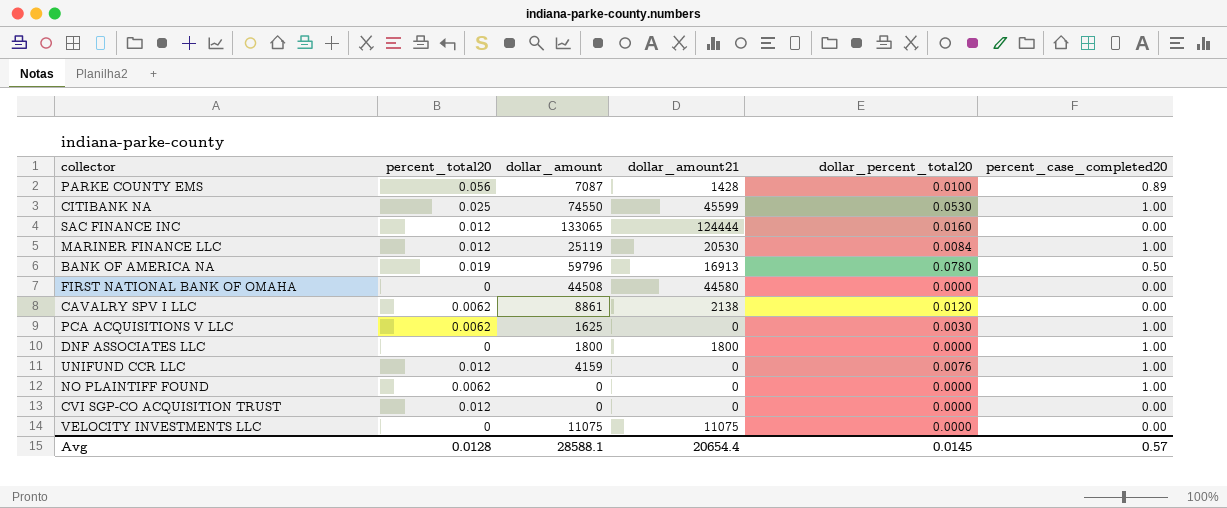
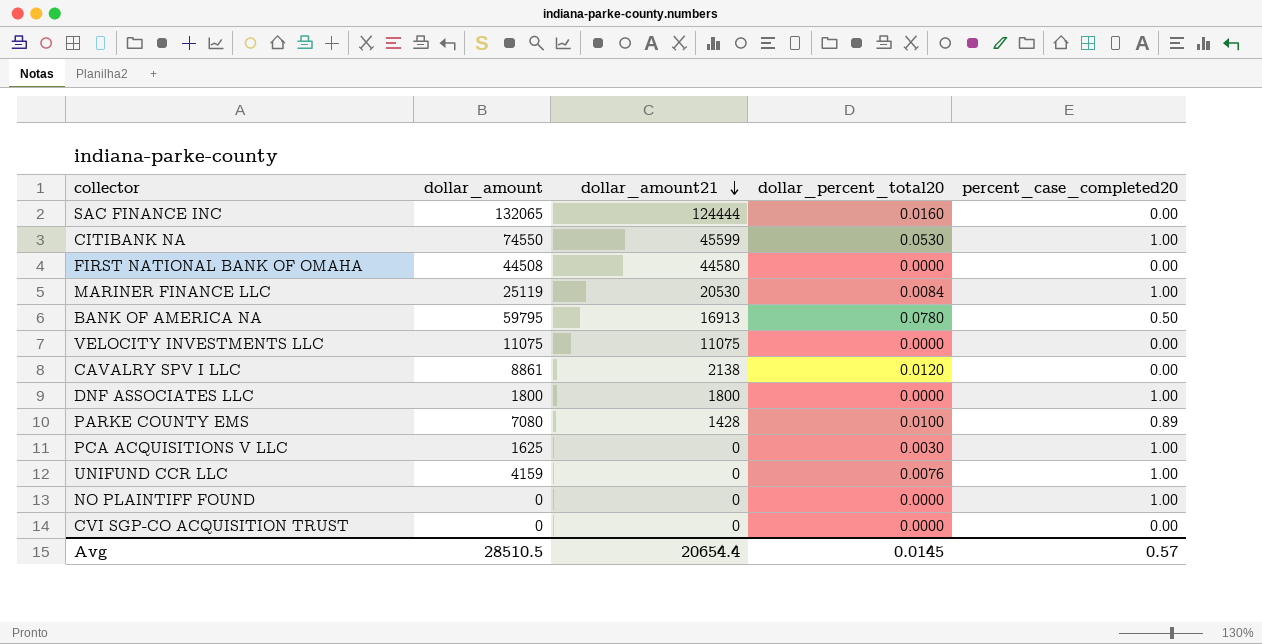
row order: none -> dollar_amount21 descending
column percent_total20 | position: 2 -> none
SAC FINANCE INC | dollar_amount: 133065 -> 132065
BANK OF AMERICA NA | dollar_amount: 59796 -> 59795
PARKE COUNTY EMS | dollar_amount: 7087 -> 7080
Avg | dollar_amount: 28588.1 -> 28510.5

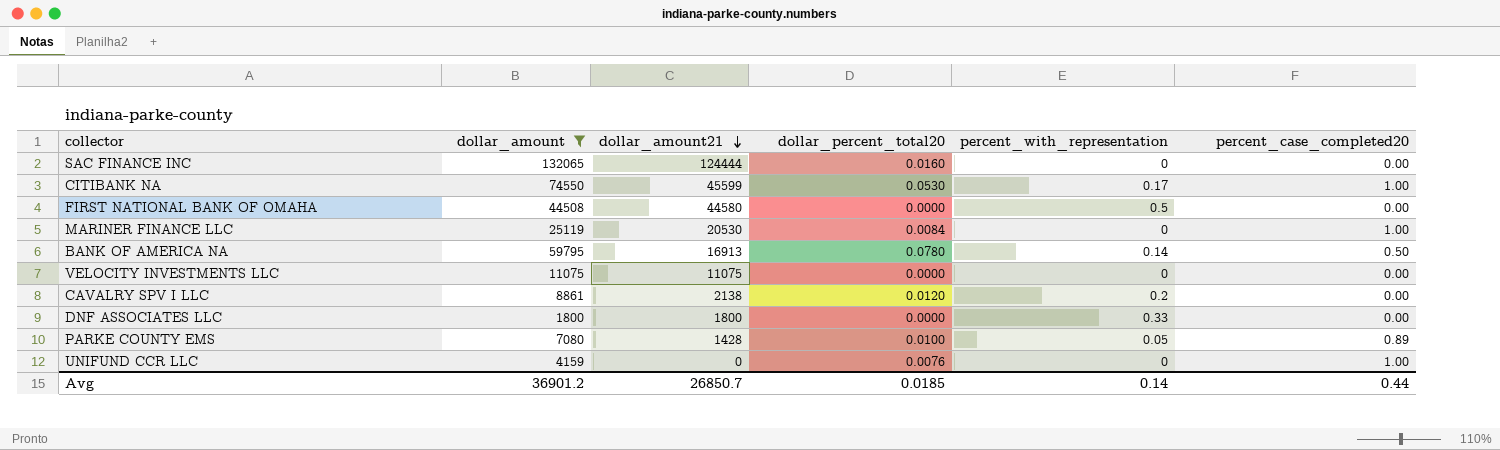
filter: none -> dollar_amount >= 1800
column percent_with_representation | position: none -> 5
DNF ASSOCIATES LLC | percent_case_completed20: 1.00 -> 0.00
Avg | dollar_amount: 28510.5 -> 36901.2
Avg | dollar_amount21: 20654.4 -> 26850.7
Avg | dollar_percent_total20: 0.0145 -> 0.0185
Avg | percent_case_completed20: 0.57 -> 0.44

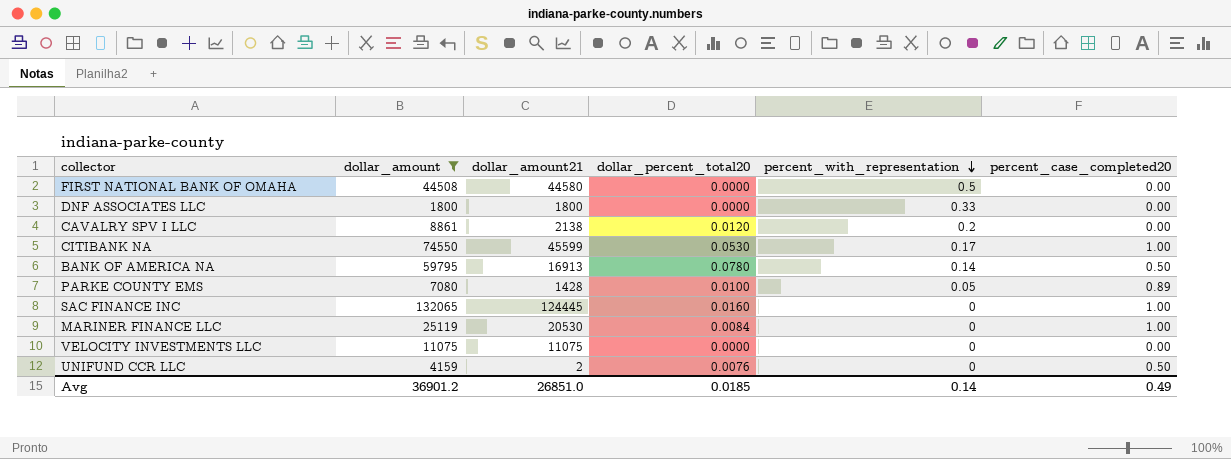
row order: dollar_amount21 descending -> percent_with_representation descending
SAC FINANCE INC | dollar_amount21: 124444 -> 124445
SAC FINANCE INC | percent_case_completed20: 0.00 -> 1.00
UNIFUND CCR LLC | dollar_amount21: 0 -> 2
UNIFUND CCR LLC | percent_case_completed20: 1.00 -> 0.50
Avg | dollar_amount21: 26850.7 -> 26851.0
Avg | percent_case_completed20: 0.44 -> 0.49

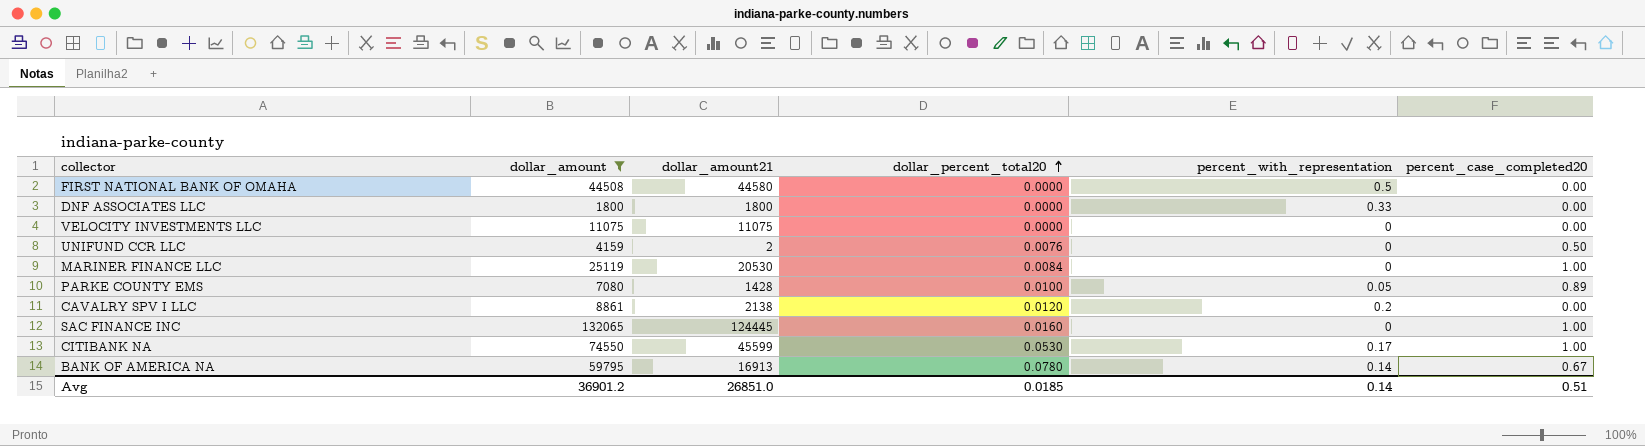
row order: percent_with_representation descending -> dollar_percent_total20 ascending
BANK OF AMERICA NA | percent_case_completed20: 0.50 -> 0.67
Avg | percent_case_completed20: 0.49 -> 0.51

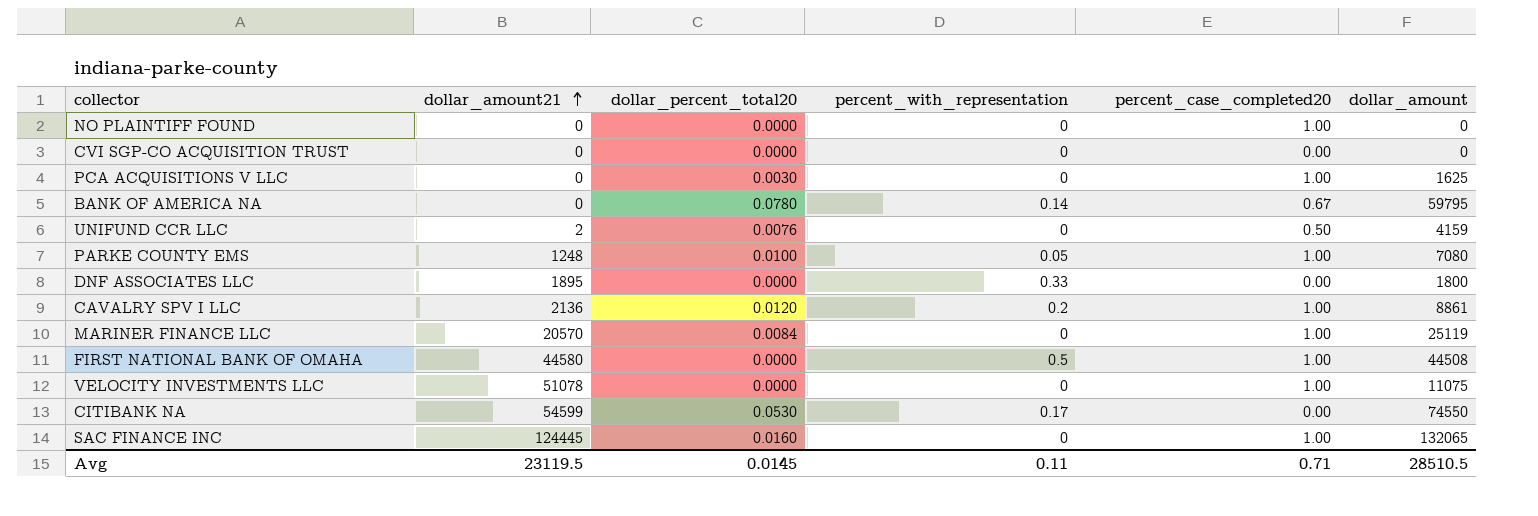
filter: dollar_amount >= 1800 -> none
row order: dollar_percent_total20 ascending -> dollar_amount21 ascending
column dollar_amount | position: 2 -> 6
BANK OF AMERICA NA | dollar_amount21: 16913 -> 0
PARKE COUNTY EMS | dollar_amount21: 1428 -> 1248
PARKE COUNTY EMS | percent_case_completed20: 0.89 -> 1.00
DNF ASSOCIATES LLC | dollar_amount21: 1800 -> 1895
CAVALRY SPV I LLC | dollar_amount21: 2138 -> 2136
CAVALRY SPV I LLC | percent_case_completed20: 0.00 -> 1.00
MARINER FINANCE LLC | dollar_amount21: 20530 -> 20570
FIRST NATIONAL BANK OF OMAHA | percent_case_completed20: 0.00 -> 1.00
VELOCITY INVESTMENTS LLC | dollar_amount21: 11075 -> 51078
VELOCITY INVESTMENTS LLC | percent_case_completed20: 0.00 -> 1.00
CITIBANK NA | dollar_amount21: 45599 -> 54599
CITIBANK NA | percent_case_completed20: 1.00 -> 0.00
Avg | dollar_amount21: 26851.0 -> 23119.5
Avg | dollar_percent_total20: 0.0185 -> 0.0145
Avg | percent_with_representation: 0.14 -> 0.11
Avg | percent_case_completed20: 0.51 -> 0.71
Avg | dollar_amount: 36901.2 -> 28510.5

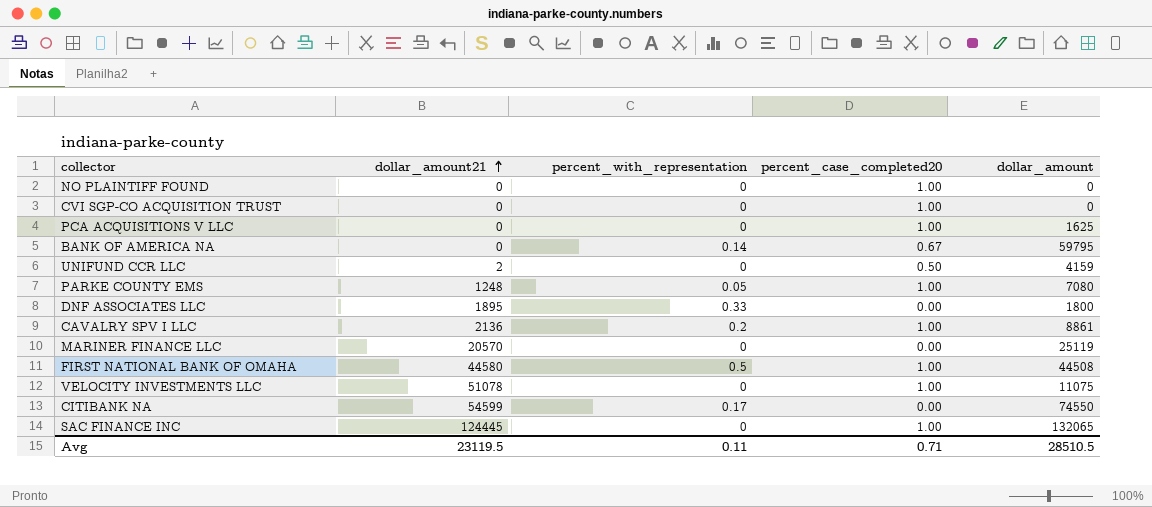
column dollar_percent_total20 | position: 3 -> none
CVI SGP-CO ACQUISITION TRUST | percent_case_completed20: 0.00 -> 1.00
MARINER FINANCE LLC | percent_case_completed20: 1.00 -> 0.00

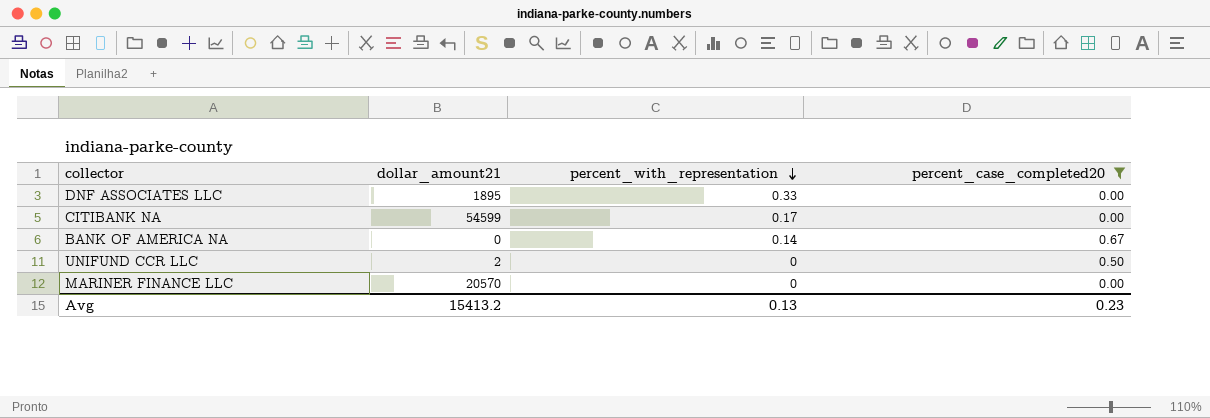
filter: none -> percent_case_completed20 != 1.00
row order: dollar_amount21 ascending -> percent_with_representation descending
column dollar_amount | position: 5 -> none
Avg | dollar_amount21: 23119.5 -> 15413.2
Avg | percent_with_representation: 0.11 -> 0.13
Avg | percent_case_completed20: 0.71 -> 0.23

